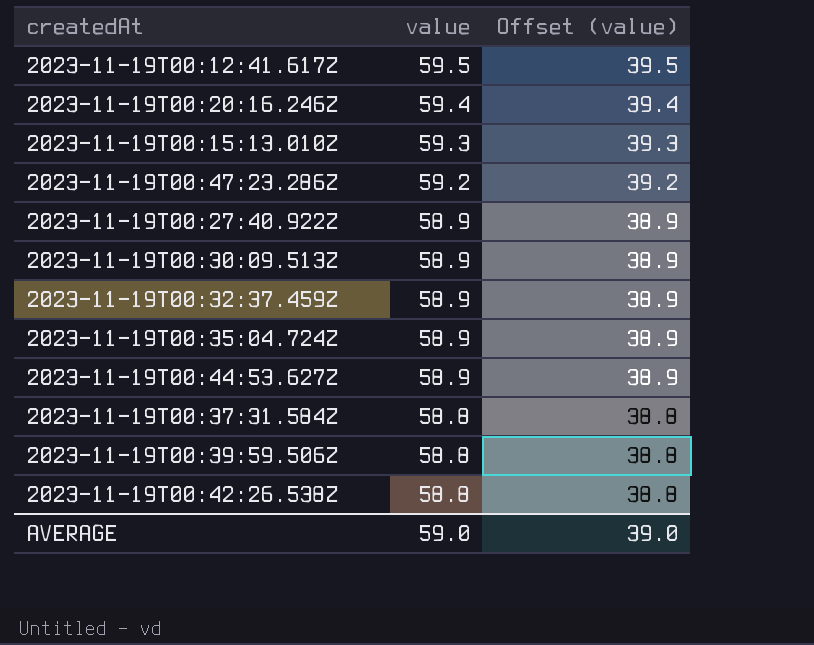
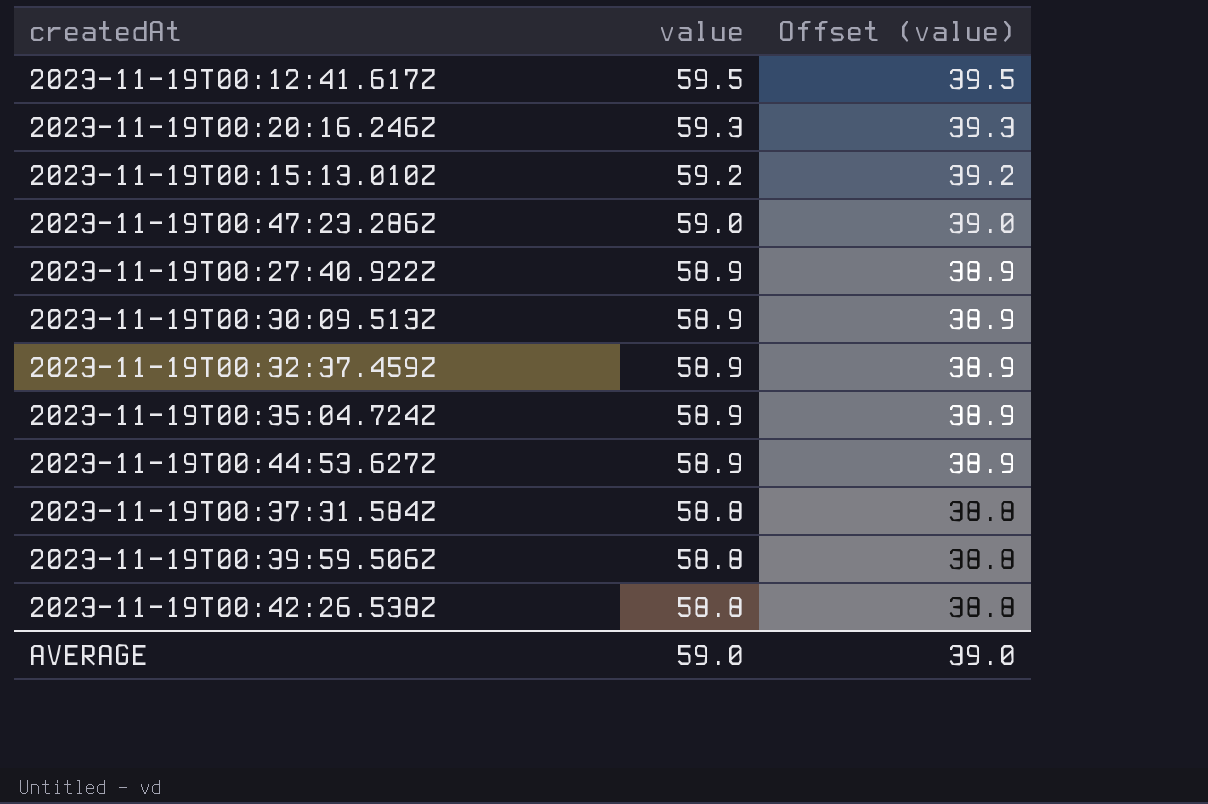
2023-11-19T00:20:16.246Z | value: 59.4 -> 59.3
2023-11-19T00:20:16.246Z | Offset (value): 39.4 -> 39.3
2023-11-19T00:15:13.010Z | value: 59.3 -> 59.2
2023-11-19T00:15:13.010Z | Offset (value): 39.3 -> 39.2
2023-11-19T00:47:23.286Z | value: 59.2 -> 59.0
2023-11-19T00:47:23.286Z | Offset (value): 39.2 -> 39.0

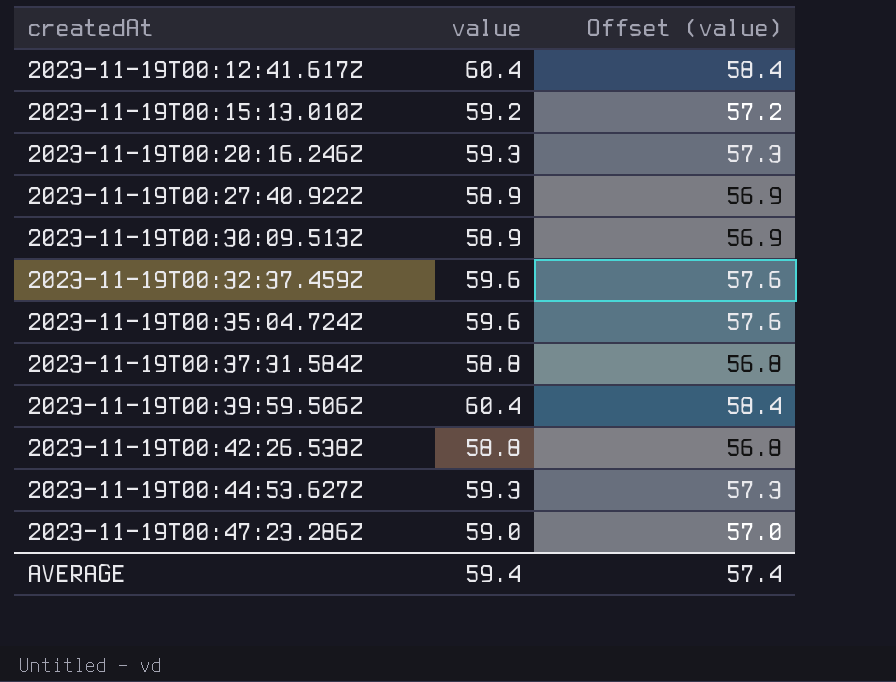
row order: value descending -> createdAt ascending
column Offset (value) | formula: [value] - 20 -> [value] - 2
2023-11-19T00:12:41.617Z | value: 59.5 -> 60.4
2023-11-19T00:32:37.459Z | value: 58.9 -> 59.6
2023-11-19T00:35:04.724Z | value: 58.9 -> 59.6
2023-11-19T00:39:59.506Z | value: 58.8 -> 60.4
2023-11-19T00:44:53.627Z | value: 58.9 -> 59.3
AVERAGE | value: 59.0 -> 59.4
AVERAGE | Offset (value): 39.0 -> 57.4

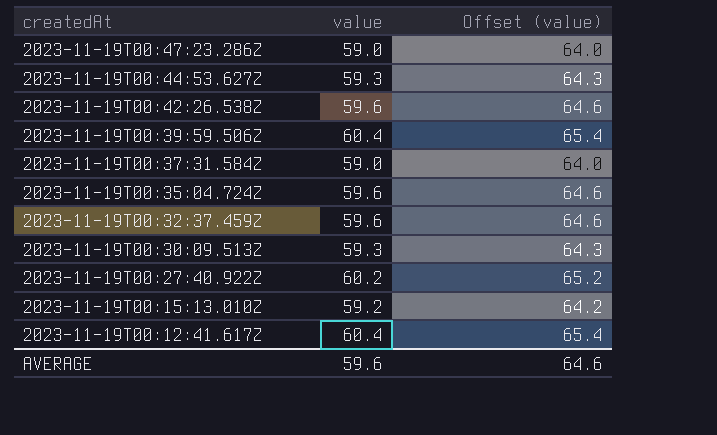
row order: createdAt ascending -> createdAt descending
column Offset (value) | formula: [value] - 2 -> [value] + 5
row 2023-11-19T00:20:16.246Z: 59.3 | 57.3 -> none
2023-11-19T00:42:26.538Z | value: 58.8 -> 59.6
2023-11-19T00:37:31.584Z | value: 58.8 -> 59.0
2023-11-19T00:30:09.513Z | value: 58.9 -> 59.3
2023-11-19T00:27:40.922Z | value: 58.9 -> 60.2
AVERAGE | value: 59.4 -> 59.6
AVERAGE | Offset (value): 57.4 -> 64.6

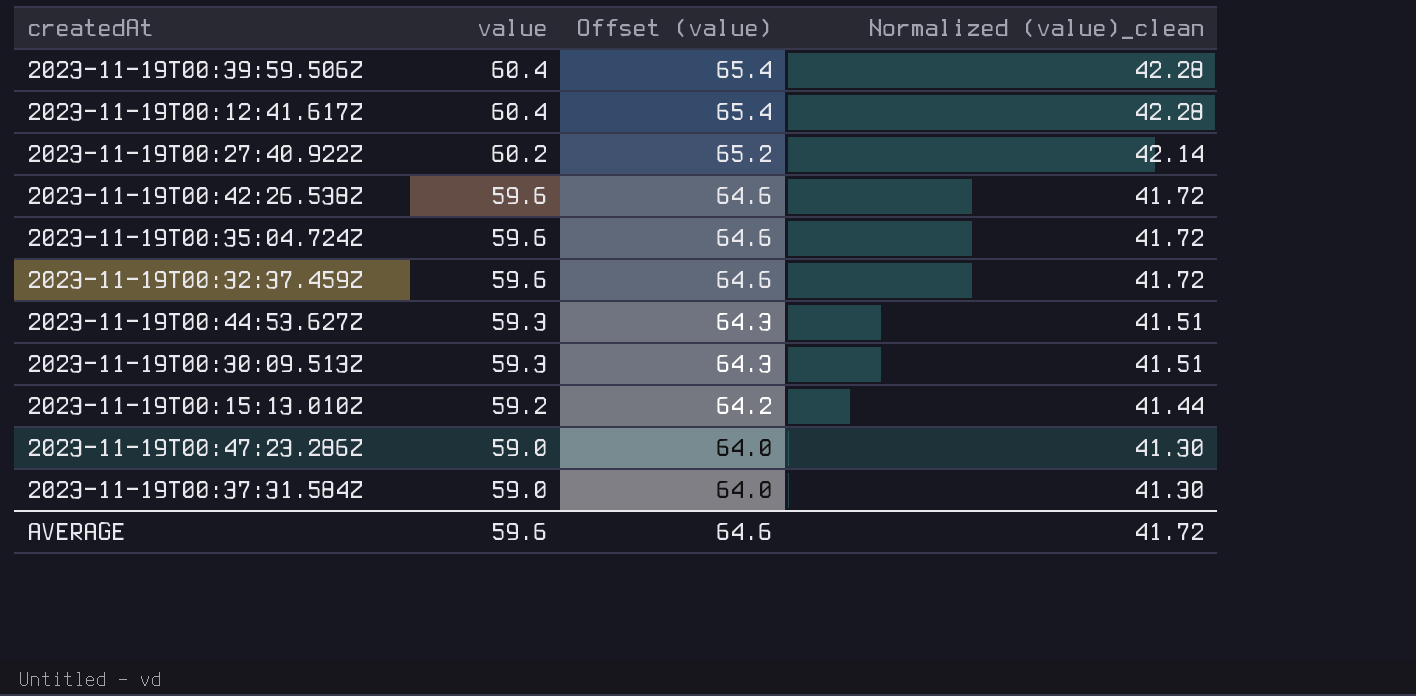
row order: createdAt descending -> value descending
column Normalized (value)_clean | formula: none -> [value] * 0.7

